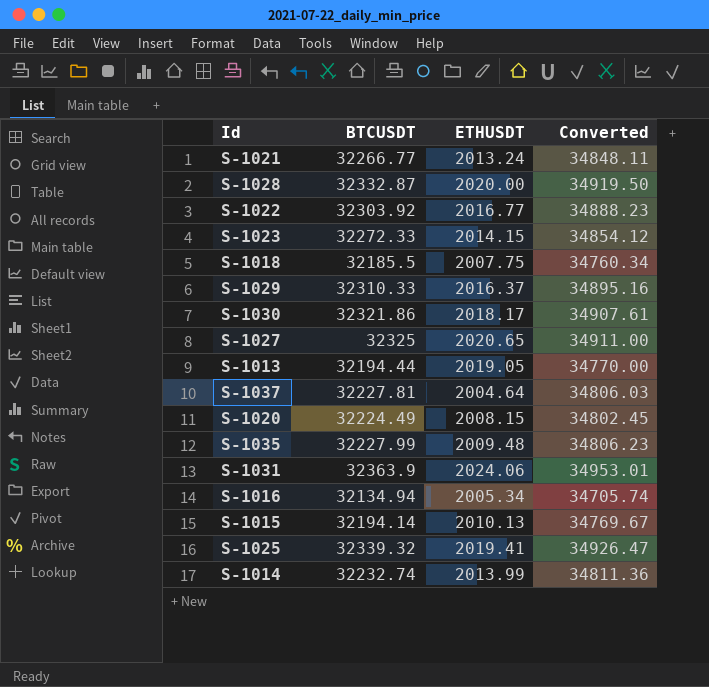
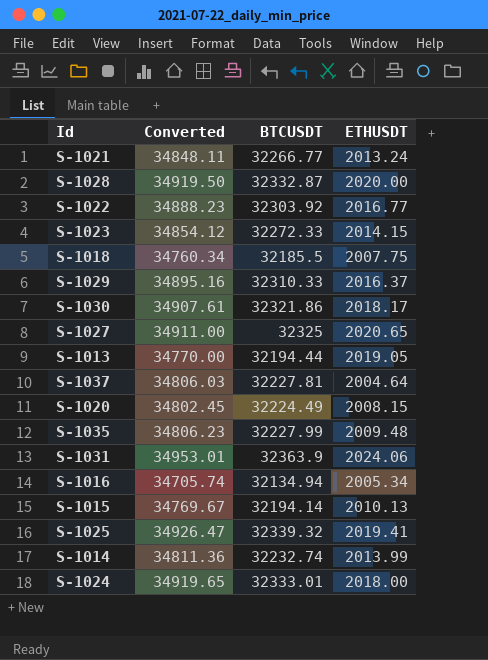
column Converted | position: 4 -> 2
row S-1024: none -> 34919.65 | 32333.01 | 2018.00

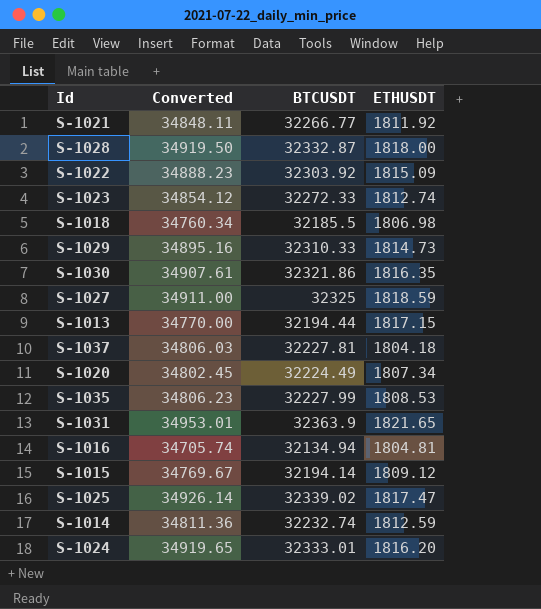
S-1021 | ETHUSDT: 2013.24 -> 1811.92
S-1028 | ETHUSDT: 2020.00 -> 1818.00
S-1022 | ETHUSDT: 2016.77 -> 1815.09
S-1023 | ETHUSDT: 2014.15 -> 1812.74
S-1018 | ETHUSDT: 2007.75 -> 1806.98
S-1029 | ETHUSDT: 2016.37 -> 1814.73
S-1030 | ETHUSDT: 2018.17 -> 1816.35
S-1027 | ETHUSDT: 2020.65 -> 1818.59
S-1013 | ETHUSDT: 2019.05 -> 1817.15
S-1037 | ETHUSDT: 2004.64 -> 1804.18
S-1020 | ETHUSDT: 2008.15 -> 1807.34
S-1035 | ETHUSDT: 2009.48 -> 1808.53
S-1031 | ETHUSDT: 2024.06 -> 1821.65
S-1016 | ETHUSDT: 2005.34 -> 1804.81
S-1015 | ETHUSDT: 2010.13 -> 1809.12
S-1025 | Converted: 34926.47 -> 34926.14
S-1025 | BTCUSDT: 32339.32 -> 32339.02
S-1025 | ETHUSDT: 2019.41 -> 1817.47
S-1014 | ETHUSDT: 2013.99 -> 1812.59
S-1024 | ETHUSDT: 2018.00 -> 1816.20

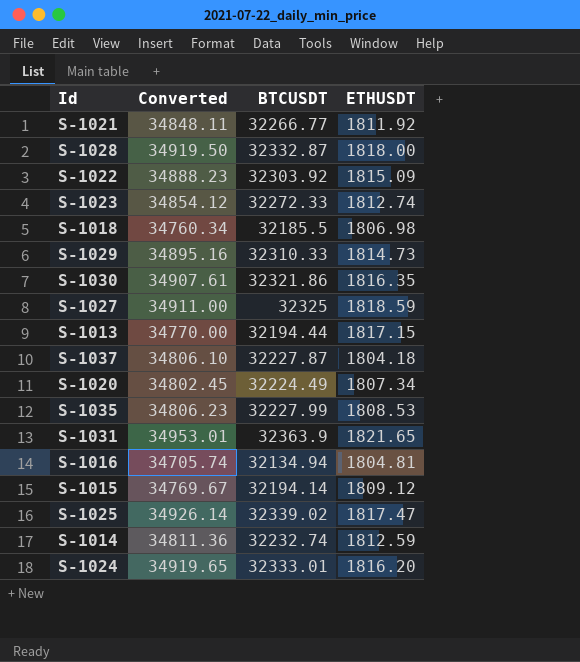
S-1037 | Converted: 34806.03 -> 34806.10
S-1037 | BTCUSDT: 32227.81 -> 32227.87

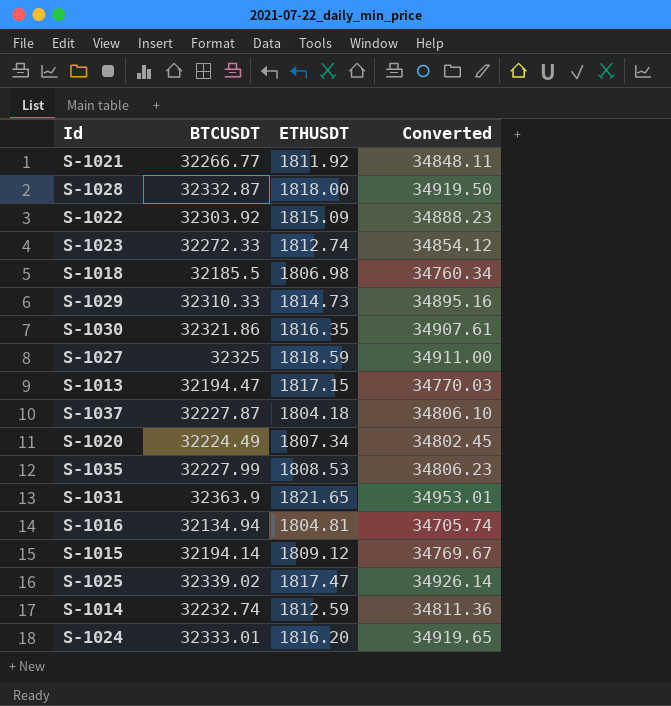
column Converted | position: 2 -> 4
S-1013 | BTCUSDT: 32194.44 -> 32194.47
S-1013 | Converted: 34770.00 -> 34770.03

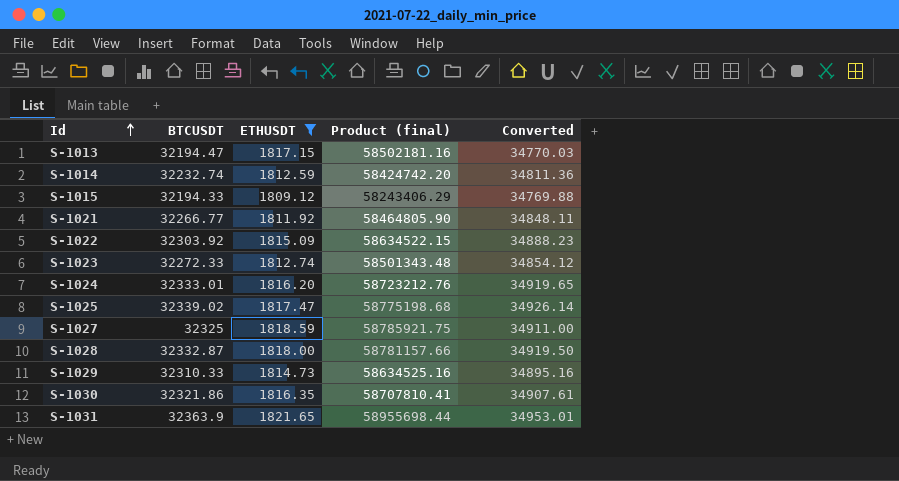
filter: none -> ETHUSDT >= 1809.12
row order: none -> Id ascending
column Product (final) | formula: none -> [BTCUSDT] * [ETHUSDT]
S-1015 | BTCUSDT: 32194.14 -> 32194.33
S-1015 | Converted: 34769.67 -> 34769.88

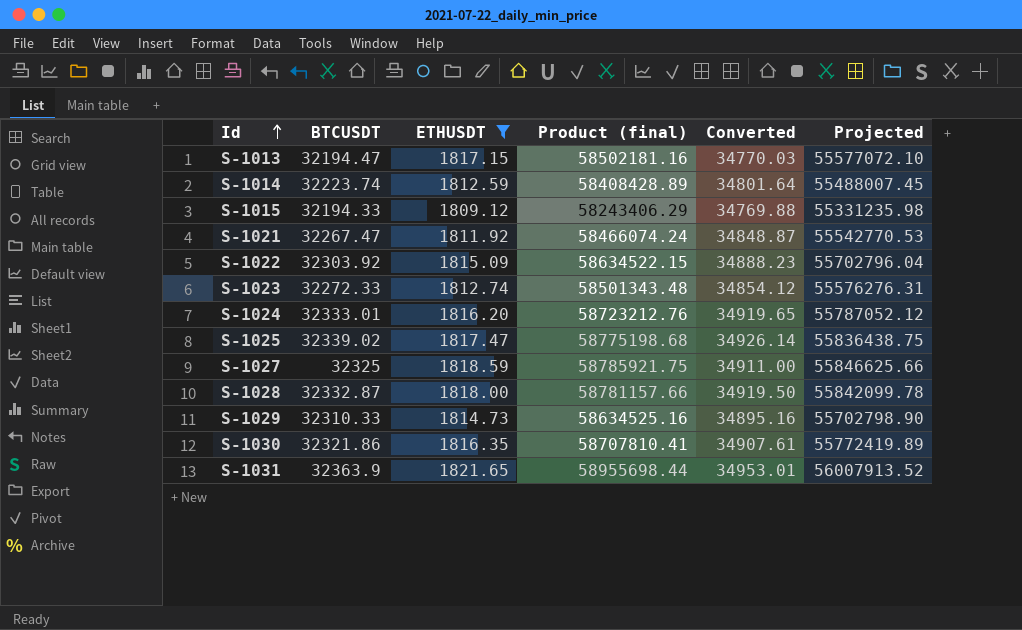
column Projected | formula: none -> [Product (final)] * 0.95
S-1014 | BTCUSDT: 32232.74 -> 32223.74
S-1014 | Product (final): 58424742.20 -> 58408428.89
S-1014 | Converted: 34811.36 -> 34801.64
S-1021 | BTCUSDT: 32266.77 -> 32267.47
S-1021 | Product (final): 58464805.90 -> 58466074.24
S-1021 | Converted: 34848.11 -> 34848.87

